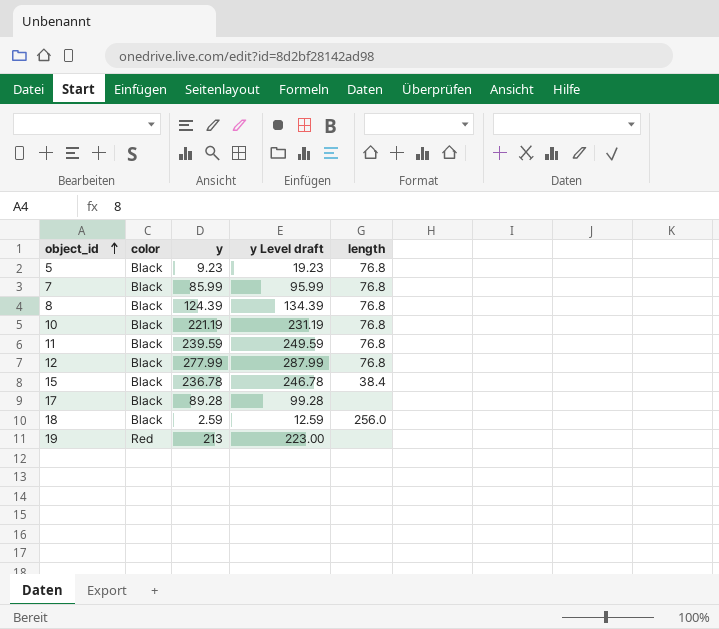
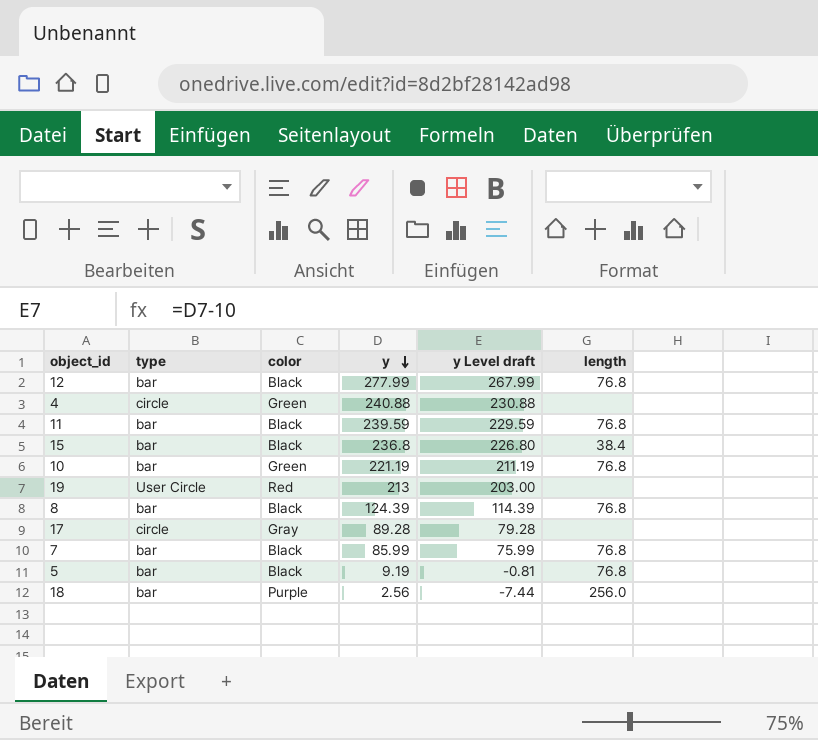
row order: object_id ascending -> y descending
column type | position: none -> 2
column y Level draft | formula: [y] + 10 -> [y] - 10
row 4: none -> circle | Green | 240.88 | 230.88 | none
15 | y: 236.78 -> 236.8
10 | color: Black -> Green
17 | color: Black -> Gray
5 | y: 9.23 -> 9.19
18 | color: Black -> Purple
18 | y: 2.59 -> 2.56

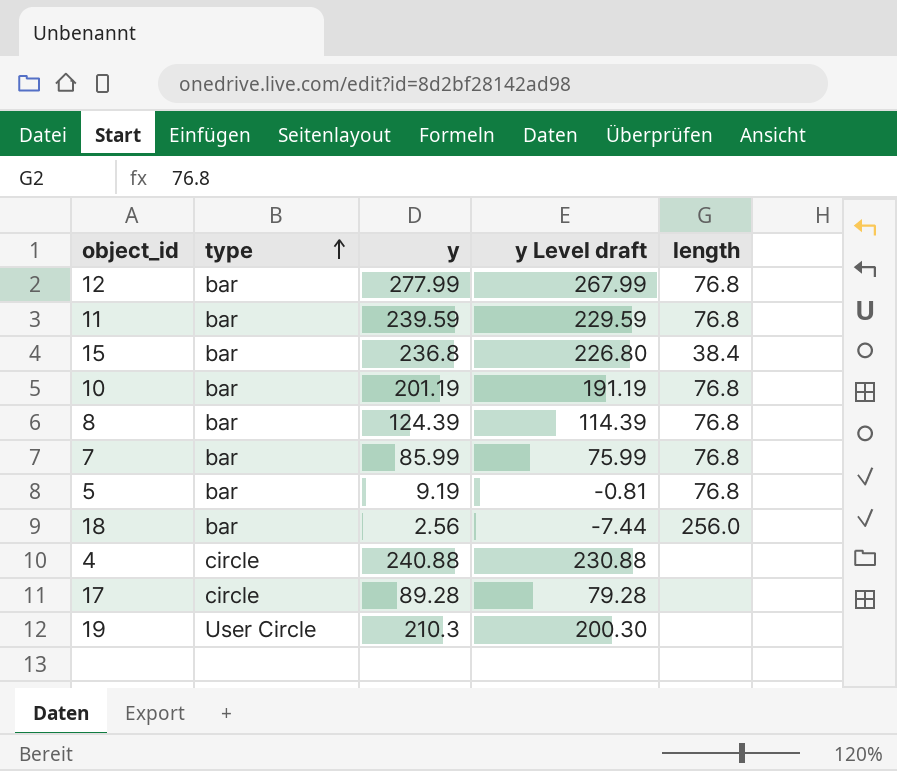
row order: y descending -> type ascending
column color | position: 3 -> none
10 | y: 221.19 -> 201.19
10 | y Level draft: 211.19 -> 191.19
19 | y: 213 -> 210.3
19 | y Level draft: 203.00 -> 200.30

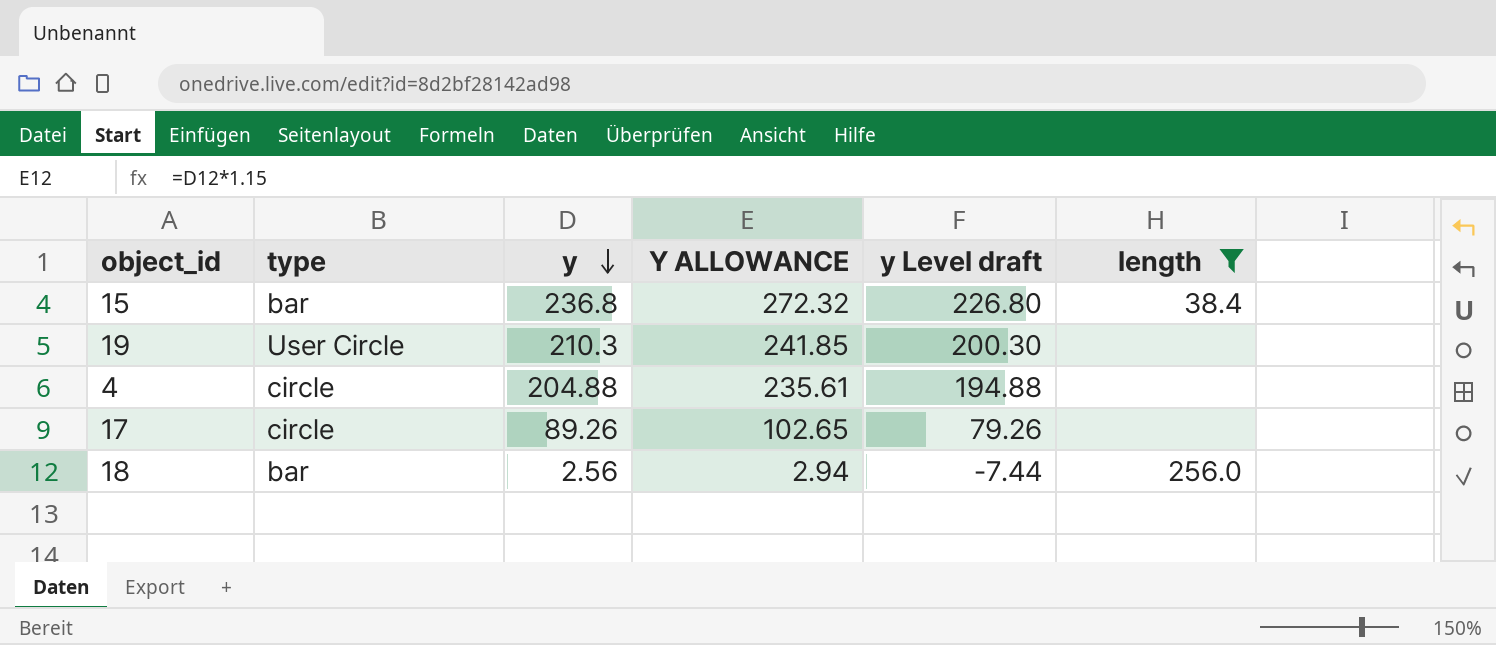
filter: none -> length != 76.8
row order: type ascending -> y descending
column Y ALLOWANCE | formula: none -> [y] * 1.15
4 | y: 240.88 -> 204.88
4 | y Level draft: 230.88 -> 194.88
17 | y: 89.28 -> 89.26
17 | y Level draft: 79.28 -> 79.26

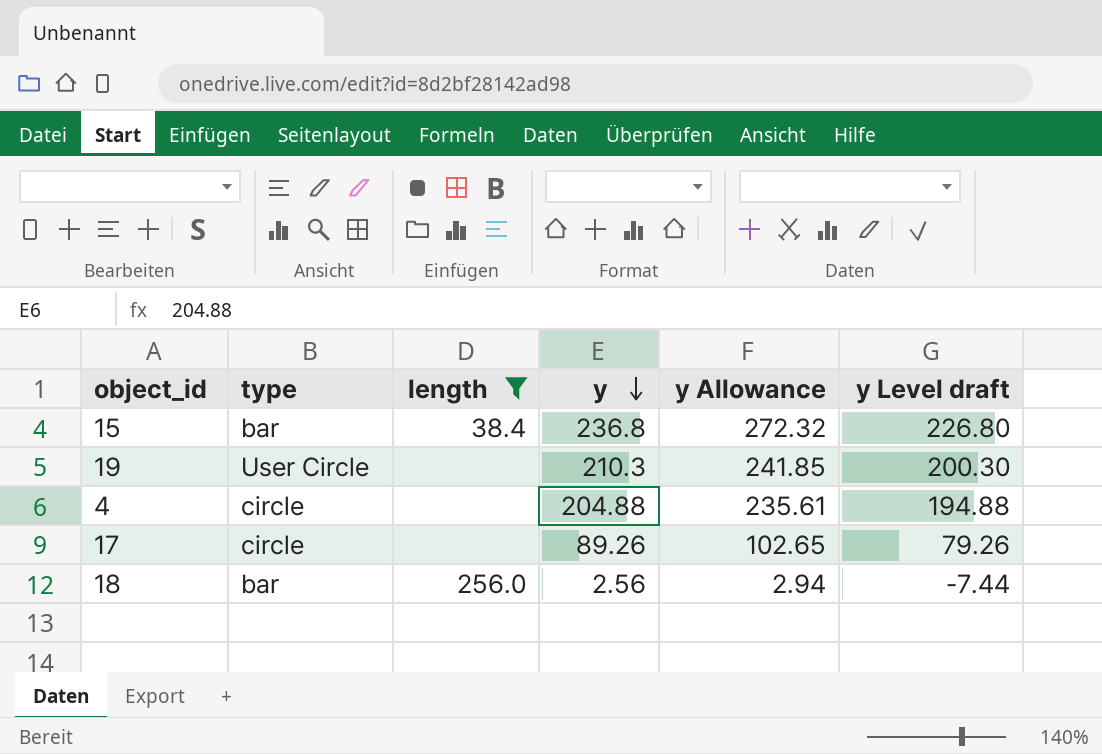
column length | position: 6 -> 3
column name: Y ALLOWANCE -> y Allowance

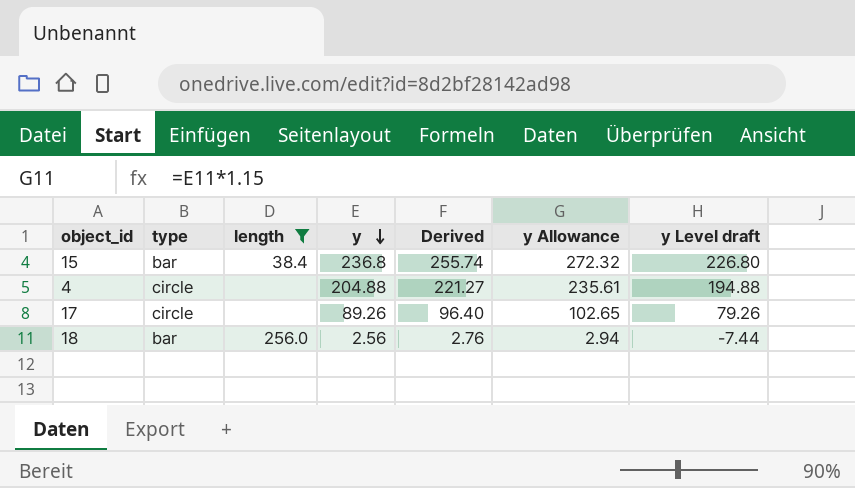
column Derived | formula: none -> [y] * 1.08
row 19: User Circle | none | 210.3 | 241.85 | 200.30 -> none

